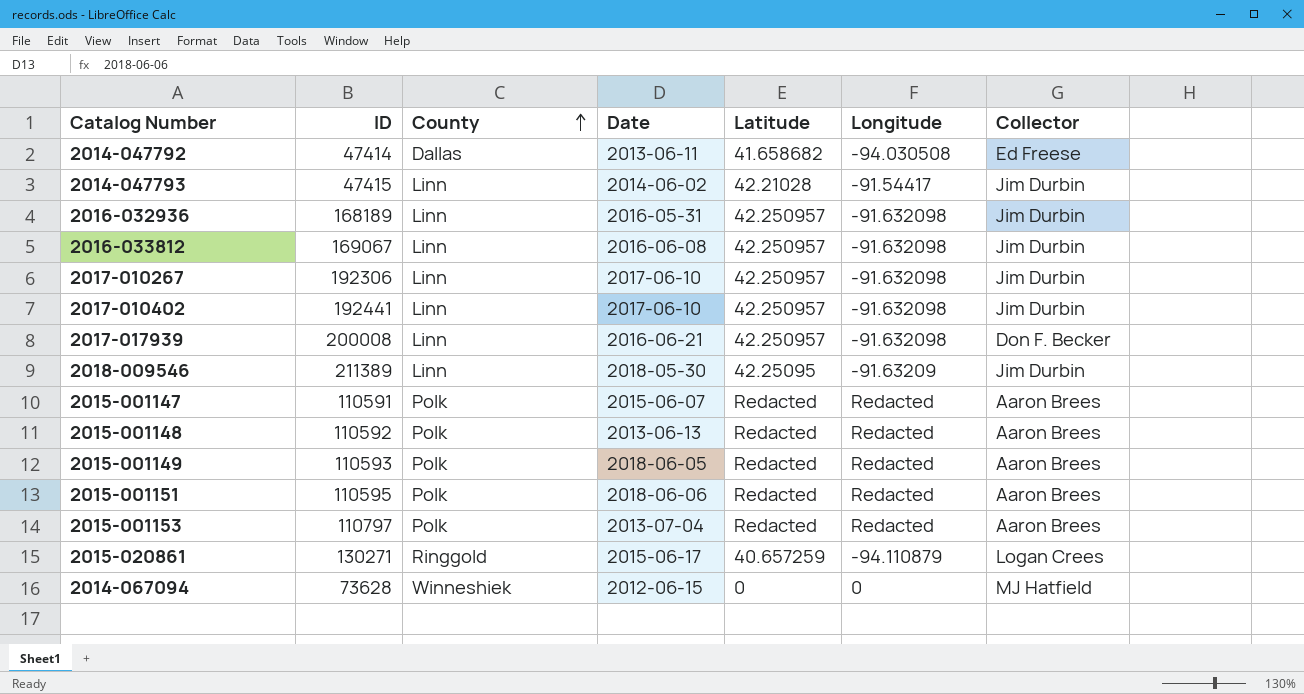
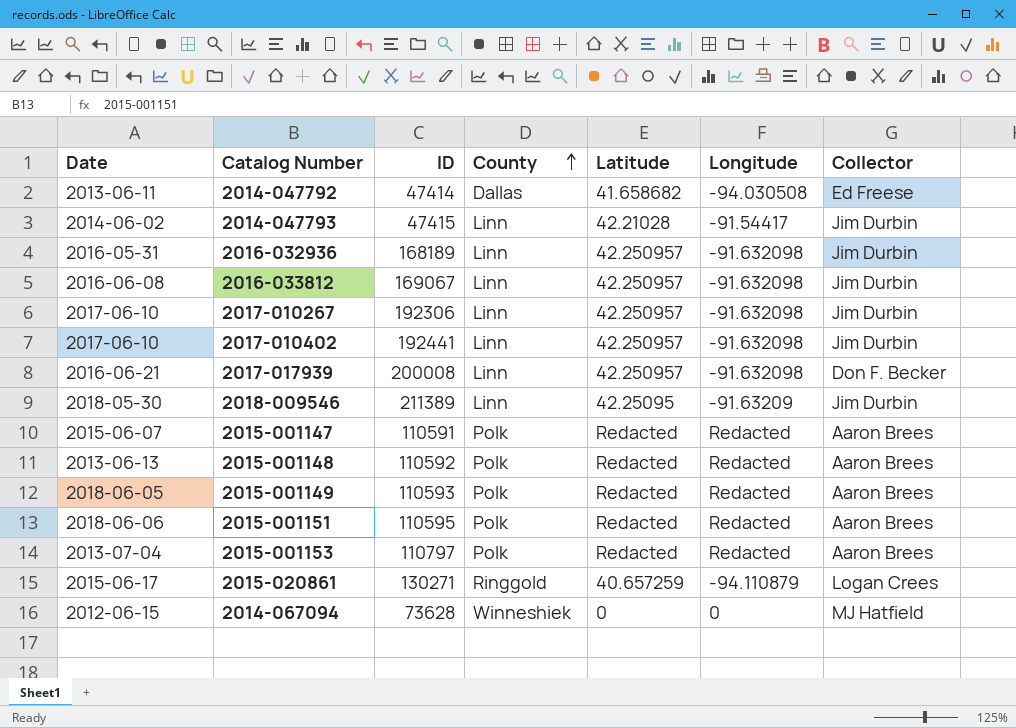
column Date | position: 4 -> 1

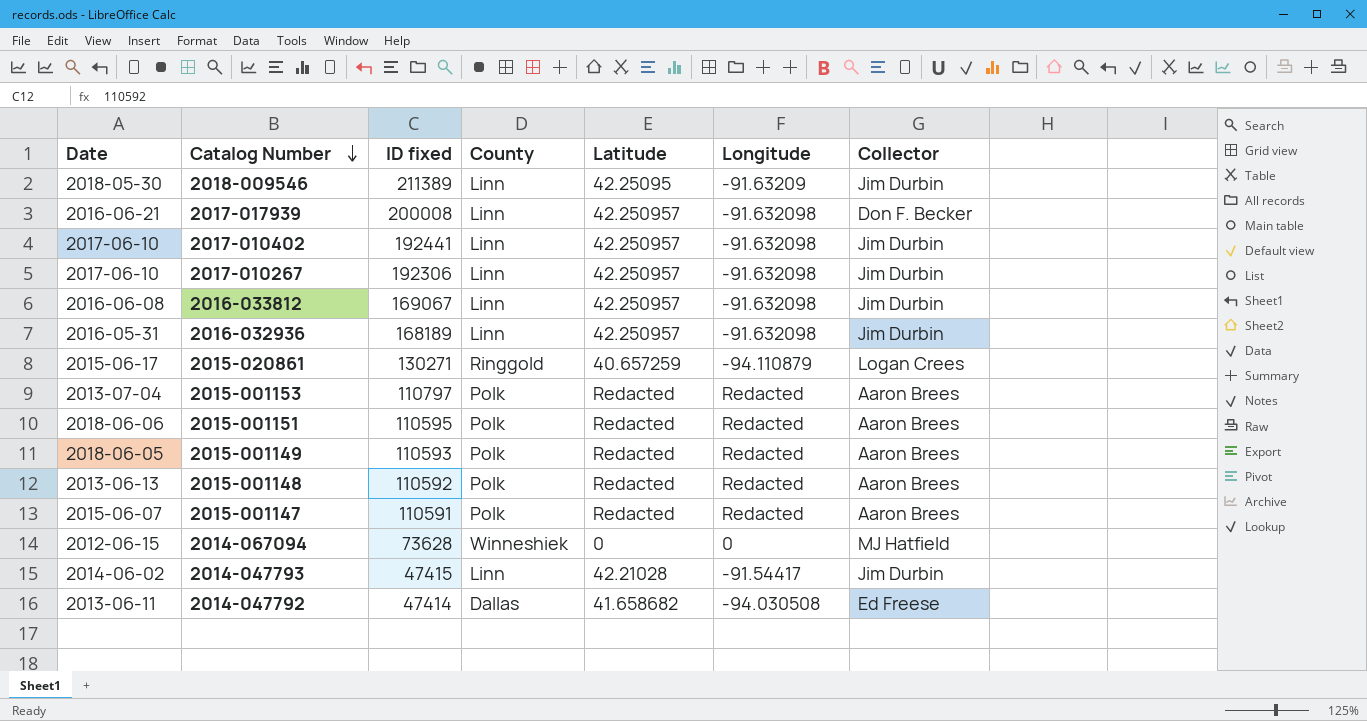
row order: County ascending -> Catalog Number descending
column name: ID -> ID fixed

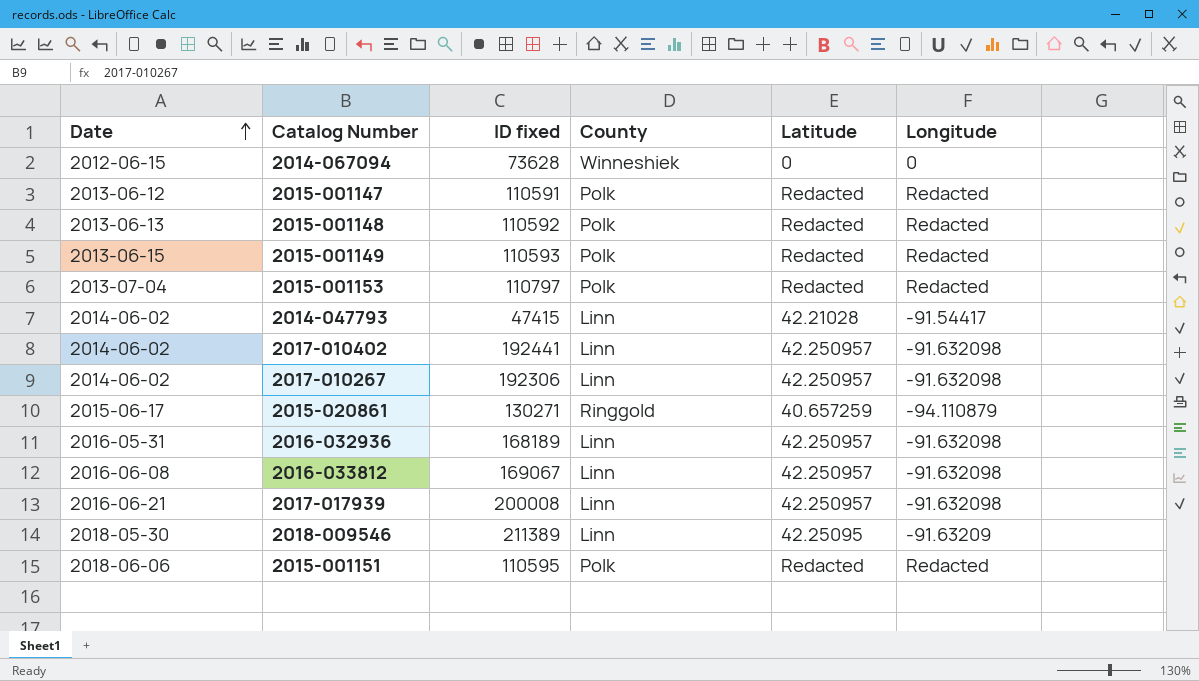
row order: Catalog Number descending -> Date ascending
column Collector | position: 7 -> none
row 2014-047792: 2013-06-11 | 47414 | Dallas | 41.658682 | -94.030508 | Ed Freese -> none
2015-001147 | Date: 2015-06-07 -> 2013-06-12
2015-001149 | Date: 2018-06-05 -> 2013-06-15
2017-010402 | Date: 2017-06-10 -> 2014-06-02
2017-010267 | Date: 2017-06-10 -> 2014-06-02

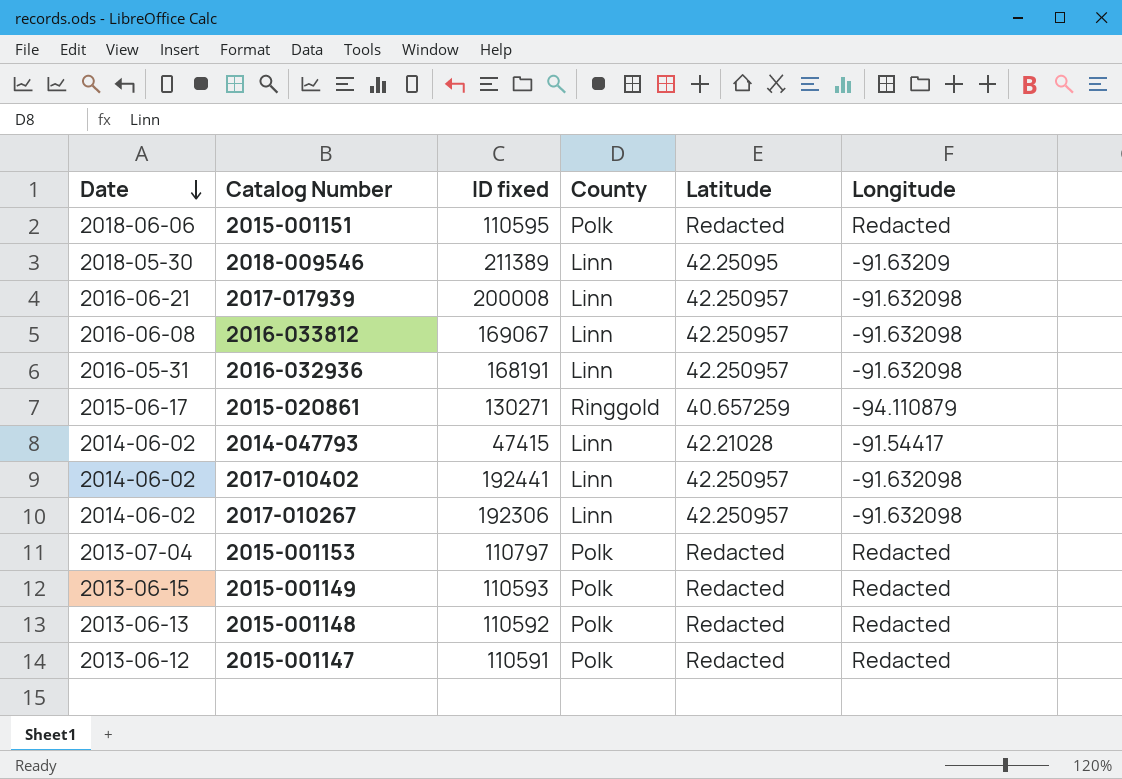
row order: Date ascending -> Date descending
row 2014-067094: 2012-06-15 | 73628 | Winneshiek | 0 | 0 -> none
2016-032936 | ID fixed: 168189 -> 168191

